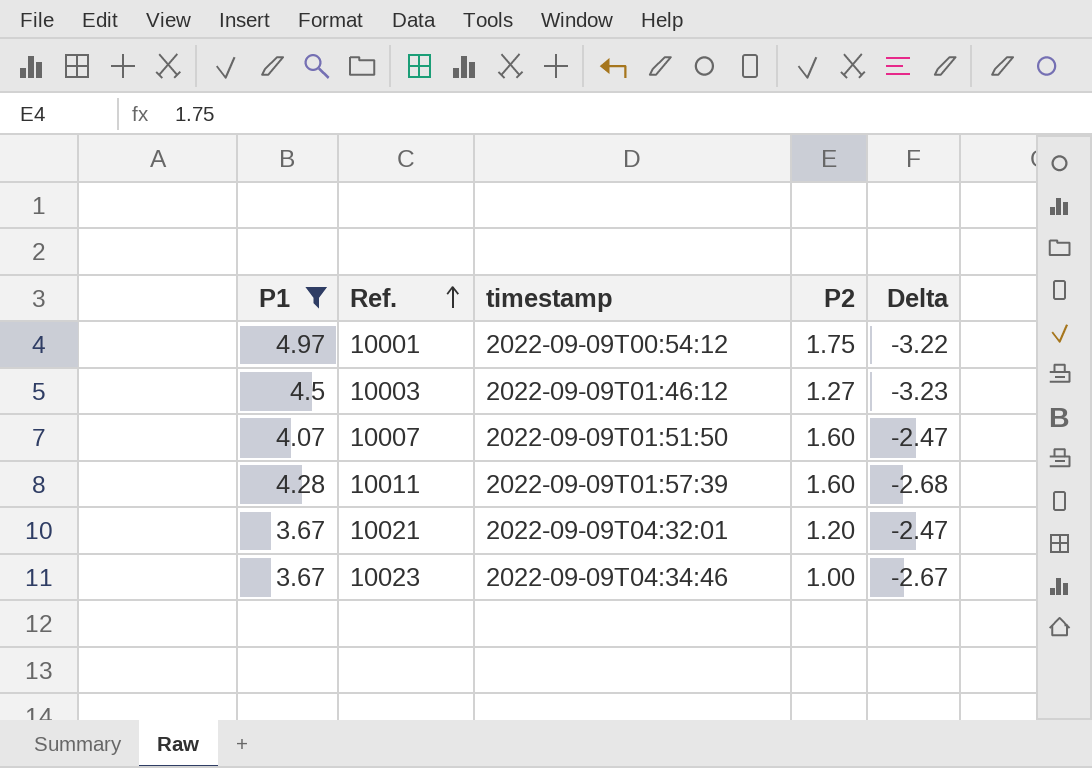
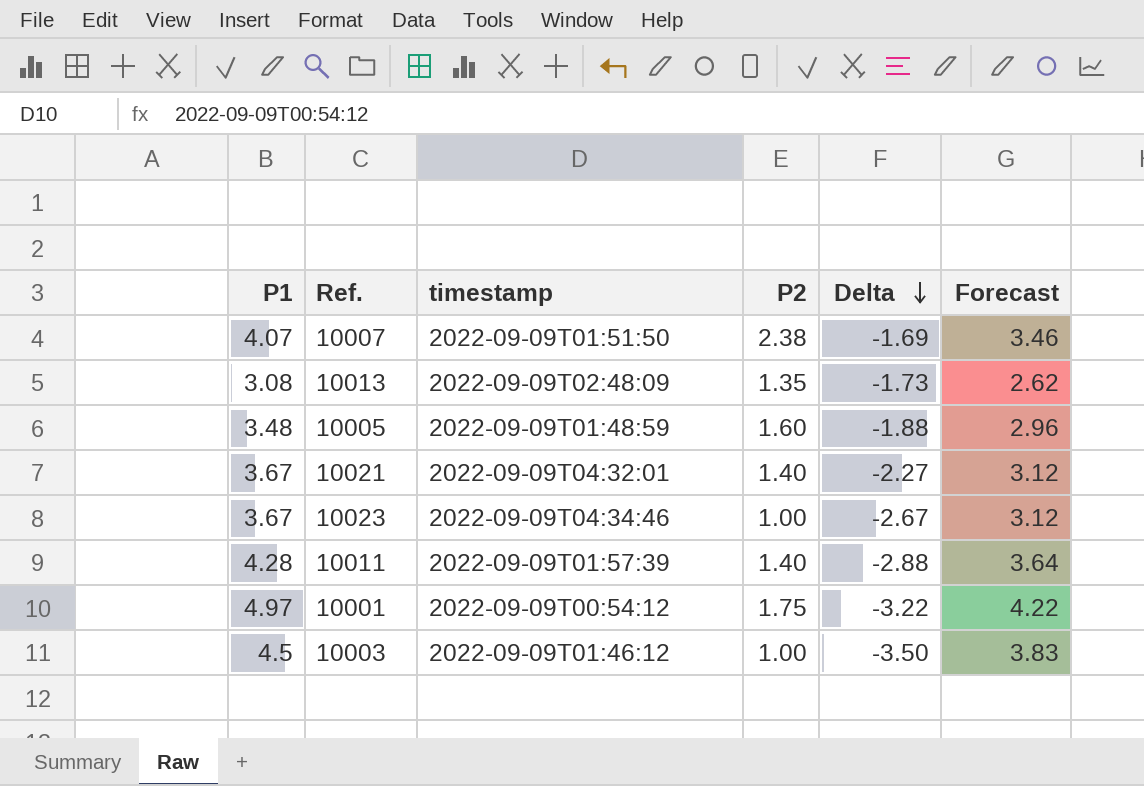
filter: P1 >= 3.67 -> none
row order: Ref. ascending -> Delta descending
column Forecast | formula: none -> [P1] * 0.85
10007 | P2: 1.60 -> 2.38
10007 | Delta: -2.47 -> -1.69
10021 | P2: 1.20 -> 1.40
10021 | Delta: -2.47 -> -2.27
10011 | P2: 1.60 -> 1.40
10011 | Delta: -2.68 -> -2.88
10003 | P2: 1.27 -> 1.00
10003 | Delta: -3.23 -> -3.50

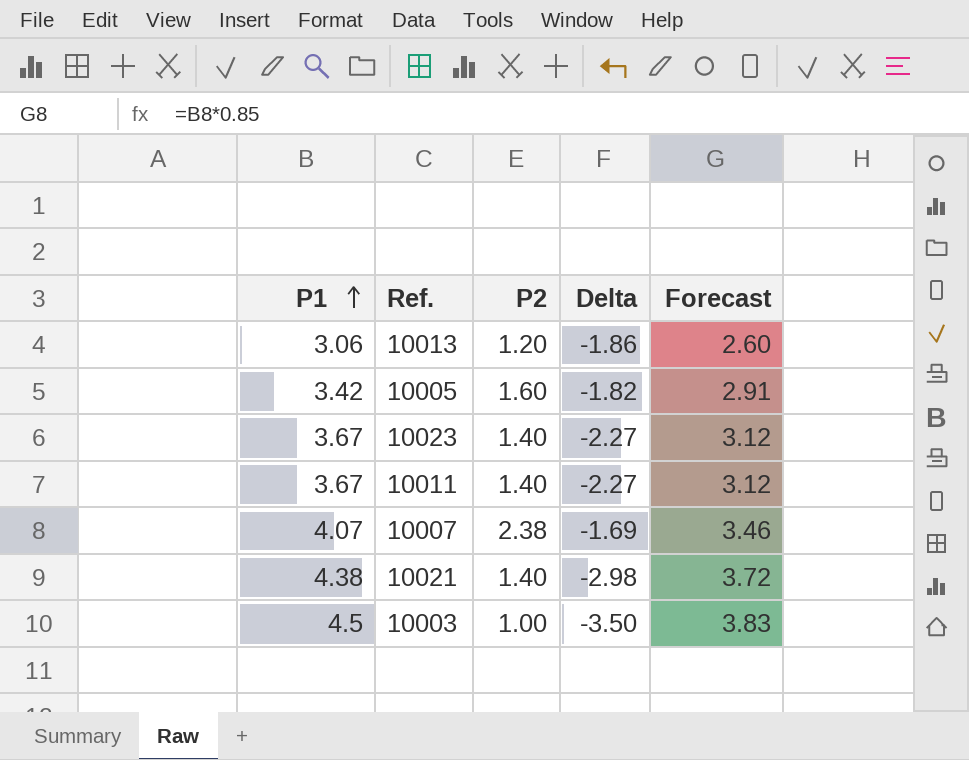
row order: Delta descending -> P1 ascending
column timestamp | position: 3 -> none
row 10001: 4.97 | 2022-09-09T00:54:12 | 1.75 | -3.22 | 4.22 -> none
10013 | P1: 3.08 -> 3.06
10013 | P2: 1.35 -> 1.20
10013 | Delta: -1.73 -> -1.86
10013 | Forecast: 2.62 -> 2.60
10005 | P1: 3.48 -> 3.42
10005 | Delta: -1.88 -> -1.82
10005 | Forecast: 2.96 -> 2.91
10023 | P2: 1.00 -> 1.40
10023 | Delta: -2.67 -> -2.27
10011 | P1: 4.28 -> 3.67
10011 | Delta: -2.88 -> -2.27
10011 | Forecast: 3.64 -> 3.12
10021 | P1: 3.67 -> 4.38
10021 | Delta: -2.27 -> -2.98
10021 | Forecast: 3.12 -> 3.72

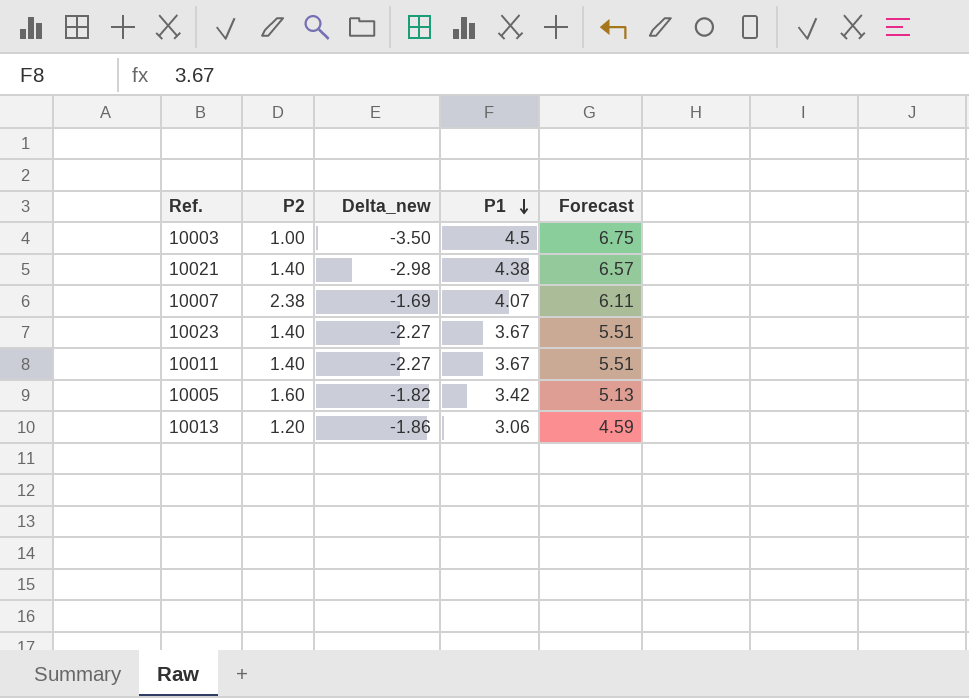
row order: P1 ascending -> P1 descending
column name: Delta -> Delta_new
column P1 | position: 1 -> 4
column Forecast | formula: [P1] * 0.85 -> [P1] * 1.5

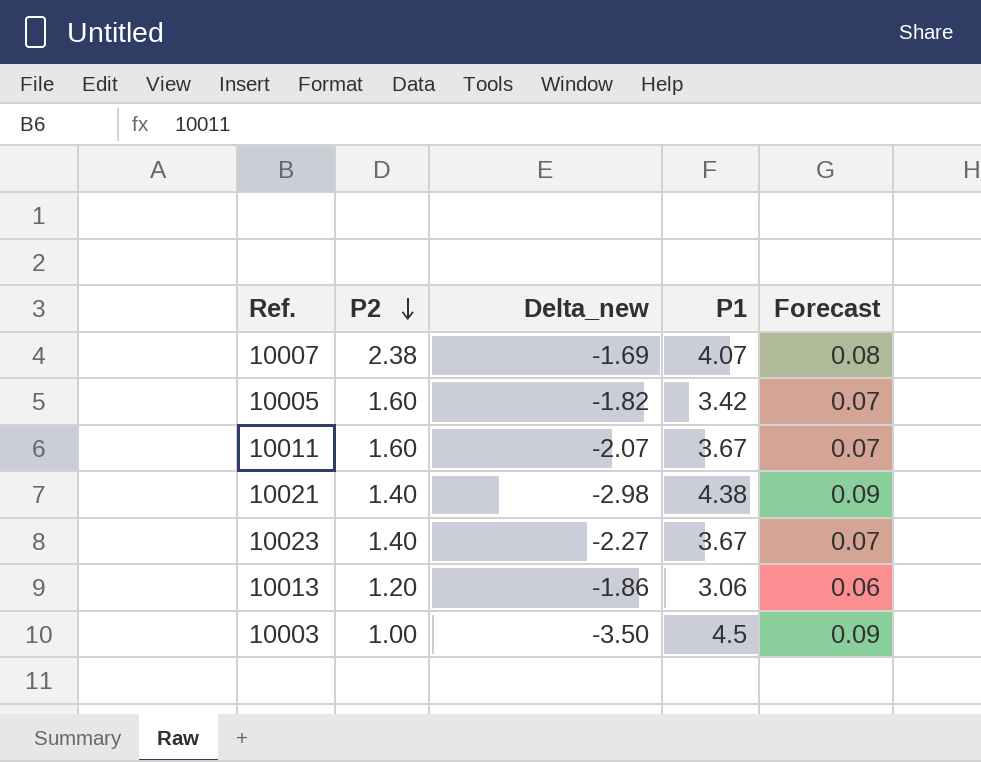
row order: P1 descending -> P2 descending
column Forecast | formula: [P1] * 1.5 -> [P1] * 0.02
10011 | P2: 1.40 -> 1.60
10011 | Delta_new: -2.27 -> -2.07

